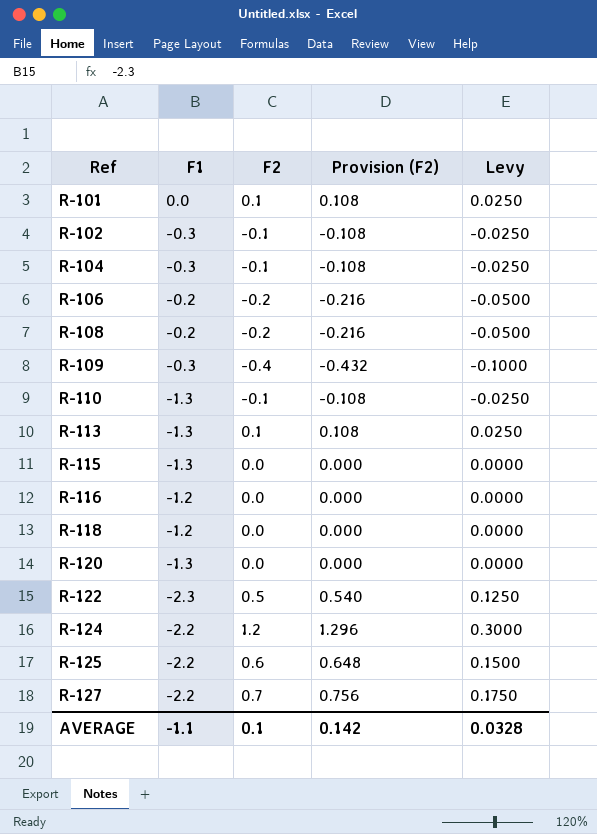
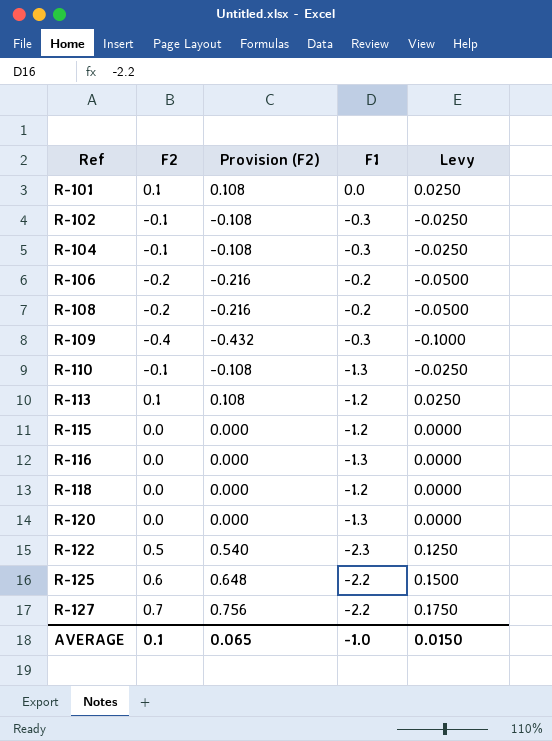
column F1 | position: 2 -> 4
row R-124: -2.2 | 1.2 | 1.296 | 0.3000 -> none
R-113 | F1: -1.3 -> -1.2
R-115 | F1: -1.3 -> -1.2
R-116 | F1: -1.2 -> -1.3
AVERAGE | Provision (F2): 0.142 -> 0.065
AVERAGE | F1: -1.1 -> -1.0
AVERAGE | Levy: 0.0328 -> 0.0150

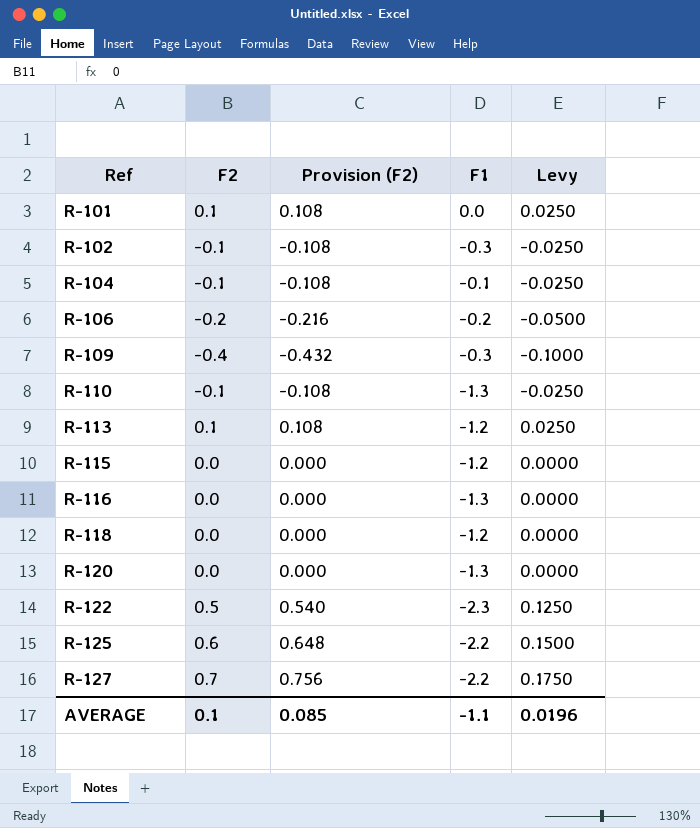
row R-108: -0.2 | -0.216 | -0.2 | -0.0500 -> none
R-104 | F1: -0.3 -> -0.1
AVERAGE | Provision (F2): 0.065 -> 0.085
AVERAGE | F1: -1.0 -> -1.1
AVERAGE | Levy: 0.0150 -> 0.0196

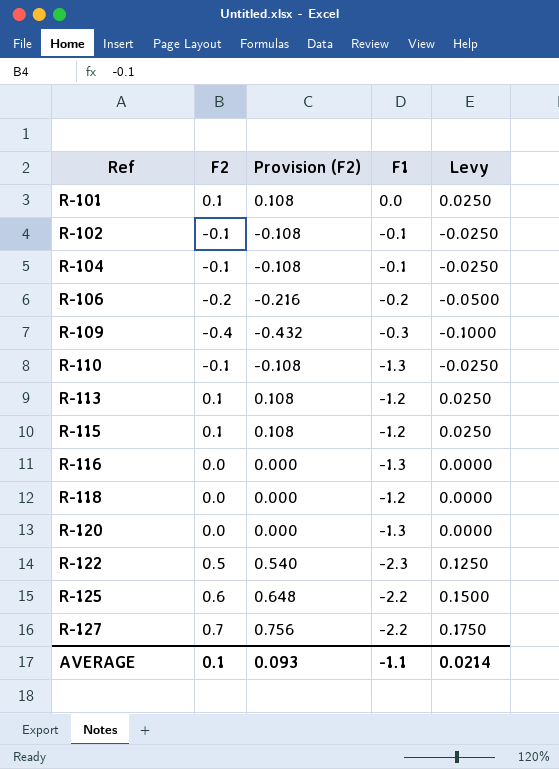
R-102 | F1: -0.3 -> -0.1
R-115 | F2: 0.0 -> 0.1
R-115 | Provision (F2): 0.000 -> 0.108
R-115 | Levy: 0.0000 -> 0.0250
AVERAGE | Provision (F2): 0.085 -> 0.093
AVERAGE | Levy: 0.0196 -> 0.0214

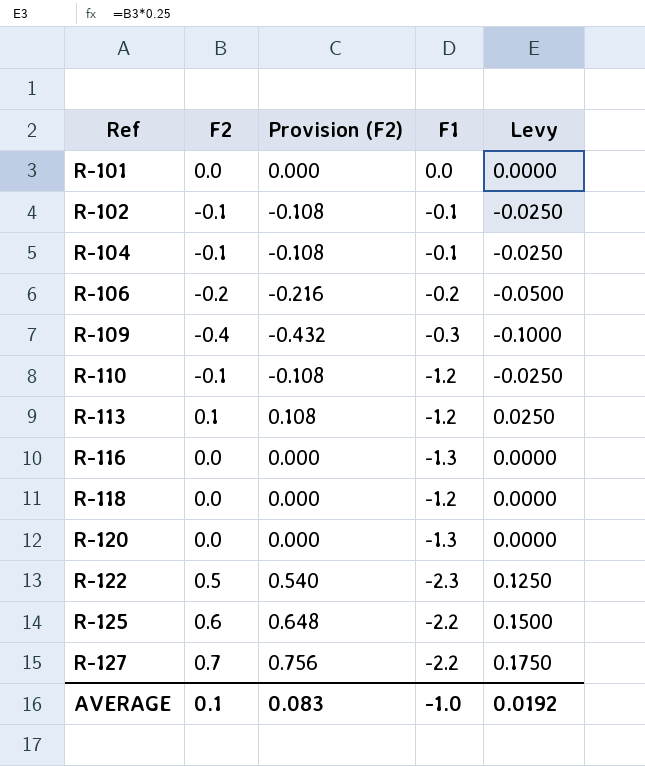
row R-115: 0.1 | 0.108 | -1.2 | 0.0250 -> none
R-101 | F2: 0.1 -> 0.0
R-101 | Provision (F2): 0.108 -> 0.000
R-101 | Levy: 0.0250 -> 0.0000
R-110 | F1: -1.3 -> -1.2
AVERAGE | Provision (F2): 0.093 -> 0.083
AVERAGE | F1: -1.1 -> -1.0
AVERAGE | Levy: 0.0214 -> 0.0192

